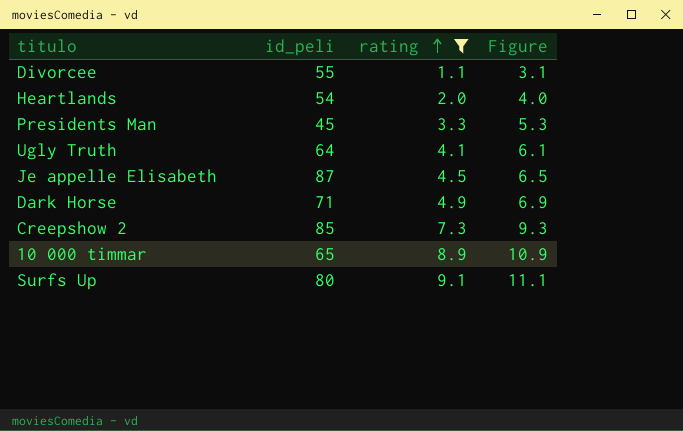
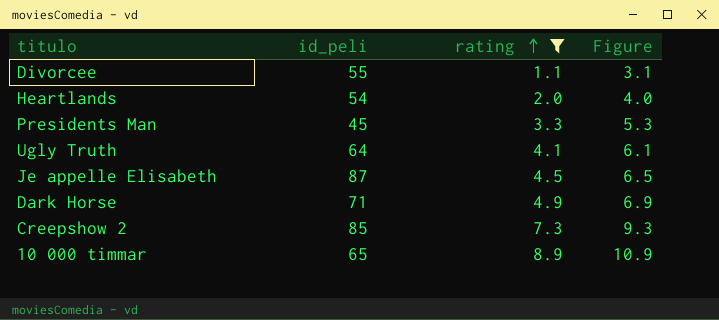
row Surfs Up: 80 | 9.1 | 11.1 -> none

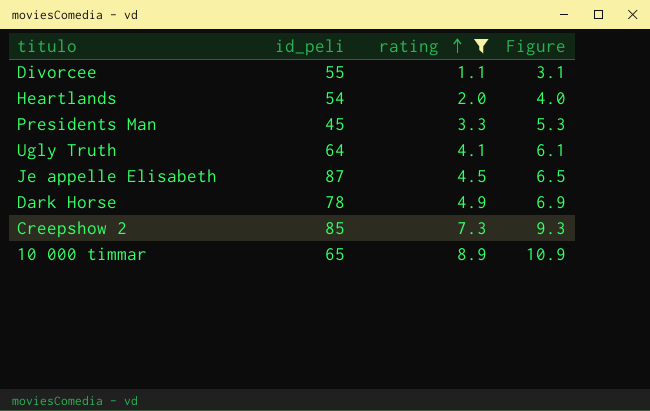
Dark Horse | id_peli: 71 -> 78

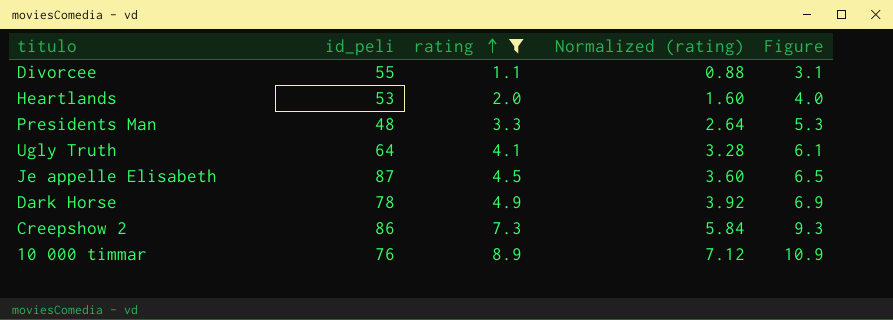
column Normalized (rating) | formula: none -> [rating] * 0.8
Heartlands | id_peli: 54 -> 53
Presidents Man | id_peli: 45 -> 48
Creepshow 2 | id_peli: 85 -> 86
10 000 timmar | id_peli: 65 -> 76

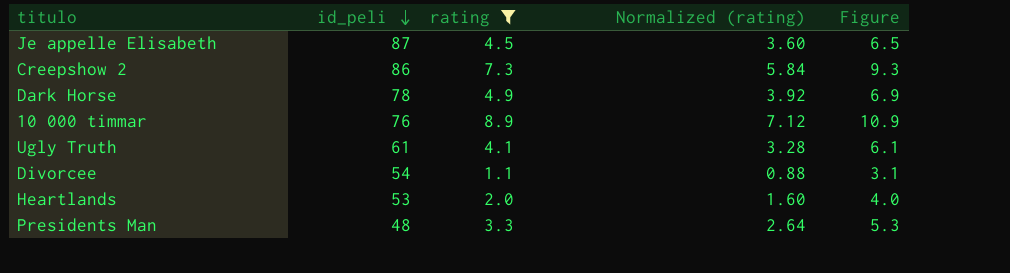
row order: rating ascending -> id_peli descending
Ugly Truth | id_peli: 64 -> 61
Divorcee | id_peli: 55 -> 54

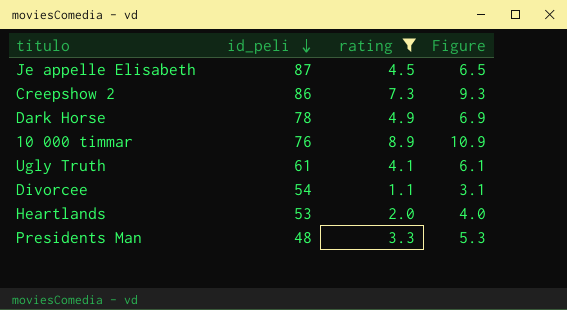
column Normalized (rating) | formula: [rating] * 0.8 -> none

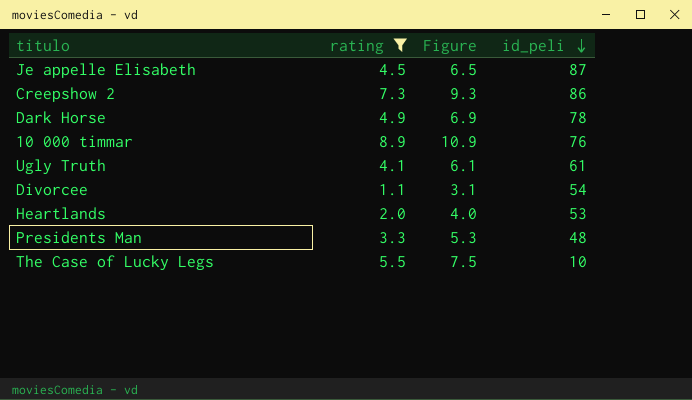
column id_peli | position: 2 -> 4
row The Case of Lucky Legs: none -> 5.5 | 7.5 | 10

